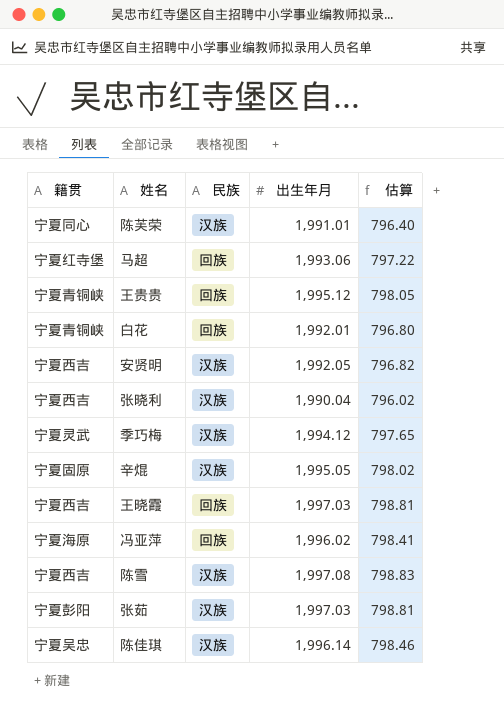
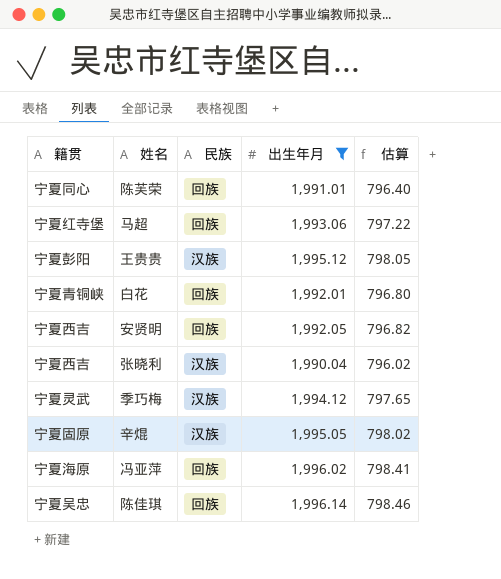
filter: none -> 出生年月 <= 1,996.14
陈芙荣 | 民族: 汉族 -> 回族
王贵贵 | 籍贯: 宁夏青铜峡 -> 宁夏彭阳
王贵贵 | 民族: 回族 -> 汉族
安贤明 | 民族: 汉族 -> 回族
陈佳琪 | 民族: 汉族 -> 回族

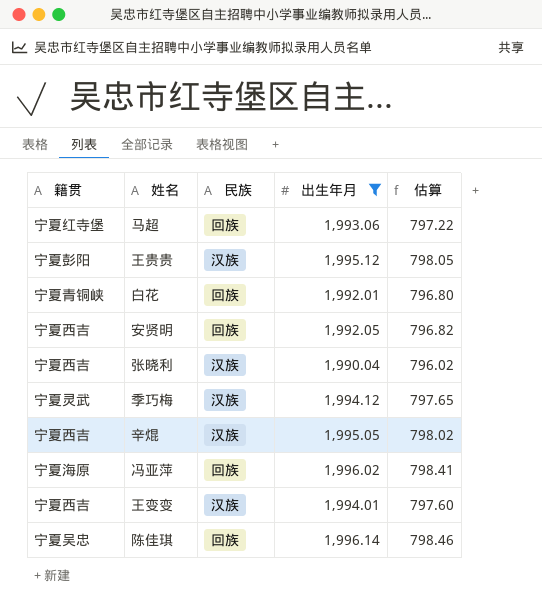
row 陈芙荣: 宁夏同心 | 回族 | 1,991.01 | 796.40 -> none
辛焜 | 籍贯: 宁夏固原 -> 宁夏西吉
row 王变变: none -> 宁夏西吉 | 汉族 | 1,994.01 | 797.60

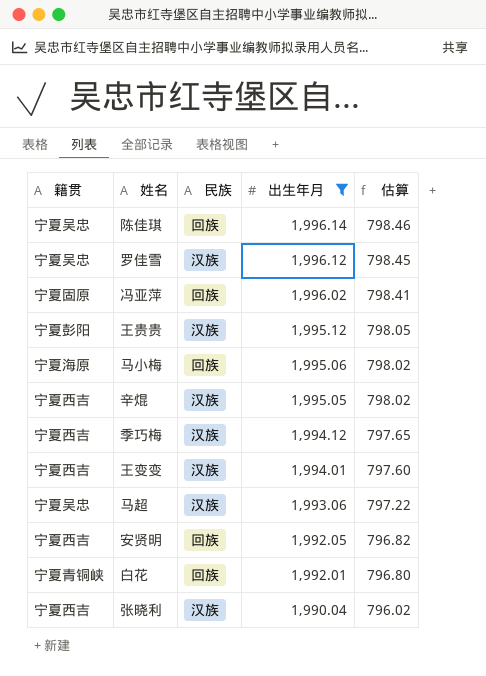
row order: none -> 出生年月 descending
row 罗佳雪: none -> 宁夏吴忠 | 汉族 | 1,996.12 | 798.45
冯亚萍 | 籍贯: 宁夏海原 -> 宁夏固原
row 马小梅: none -> 宁夏海原 | 回族 | 1,995.06 | 798.02
季巧梅 | 籍贯: 宁夏灵武 -> 宁夏西吉
马超 | 籍贯: 宁夏红寺堡 -> 宁夏吴忠
马超 | 民族: 回族 -> 汉族

